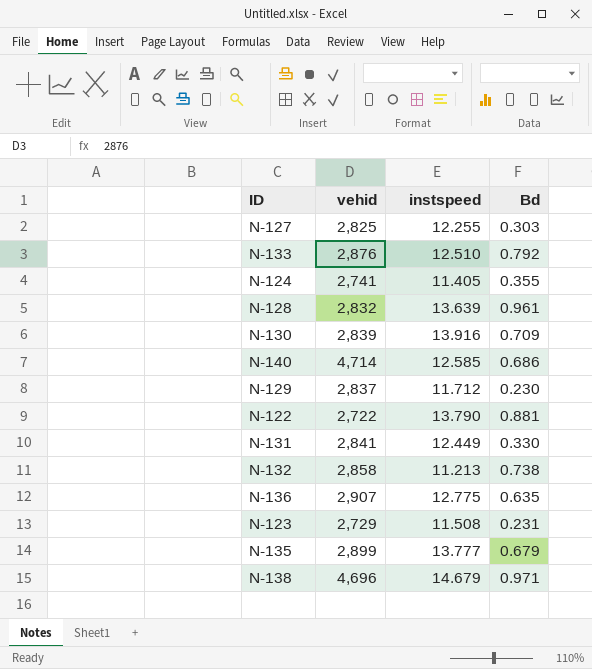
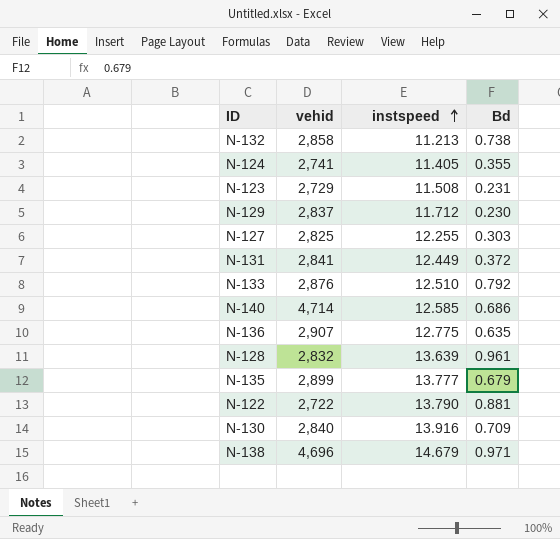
row order: none -> instspeed ascending
N-131 | Bd: 0.330 -> 0.372
N-130 | vehid: 2,839 -> 2,840

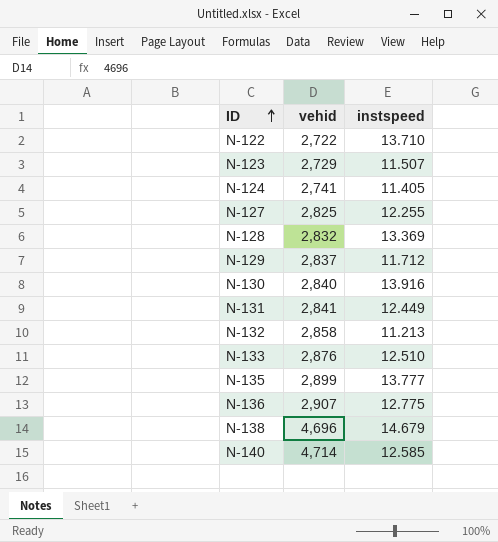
row order: instspeed ascending -> ID ascending
column Bd | position: 4 -> none
N-122 | instspeed: 13.790 -> 13.710
N-123 | instspeed: 11.508 -> 11.507
N-128 | instspeed: 13.639 -> 13.369

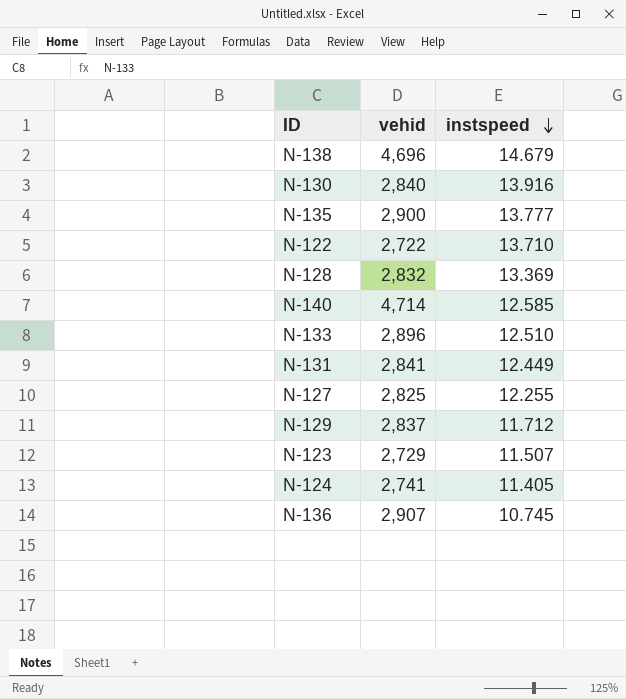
row order: ID ascending -> instspeed descending
row N-132: 2,858 | 11.213 -> none
N-135 | vehid: 2,899 -> 2,900
N-133 | vehid: 2,876 -> 2,896
N-136 | instspeed: 12.775 -> 10.745

